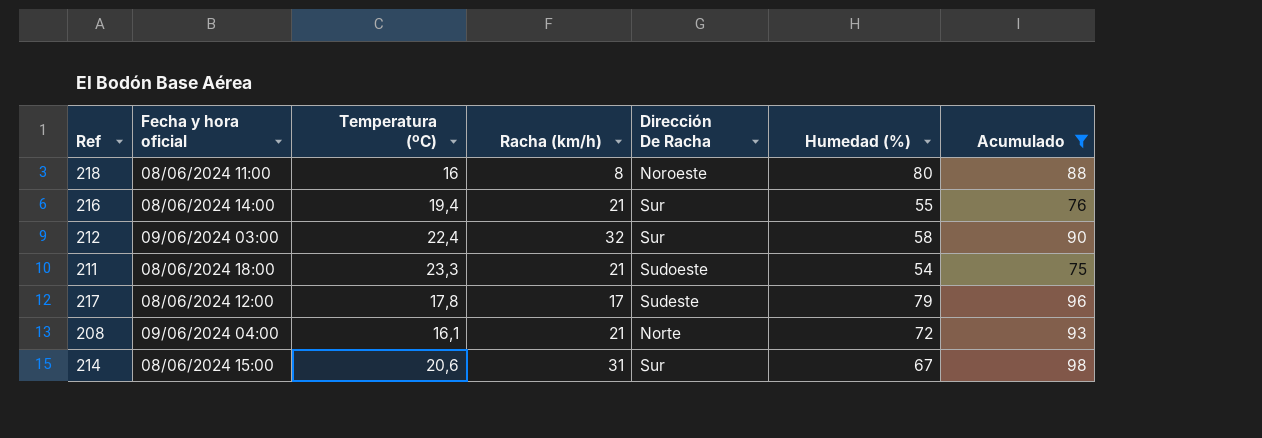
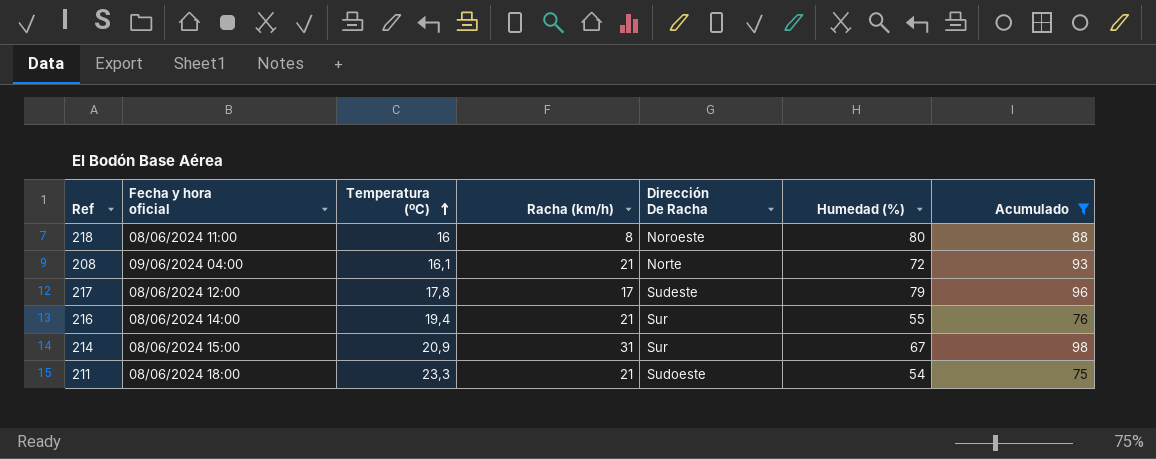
row order: none -> Temperatura (ºC) ascending
row 212: 09/06/2024 03:00 | 22,4 | 32 | Sur | 58 | 90 -> none
214 | Temperatura (ºC): 20,6 -> 20,9

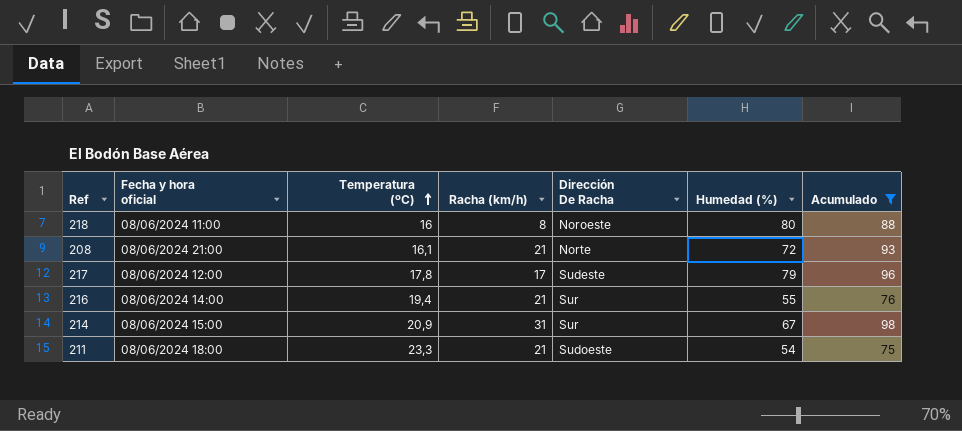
208 | Fecha y hora oficial: 09/06/2024 04:00 -> 08/06/2024 21:00

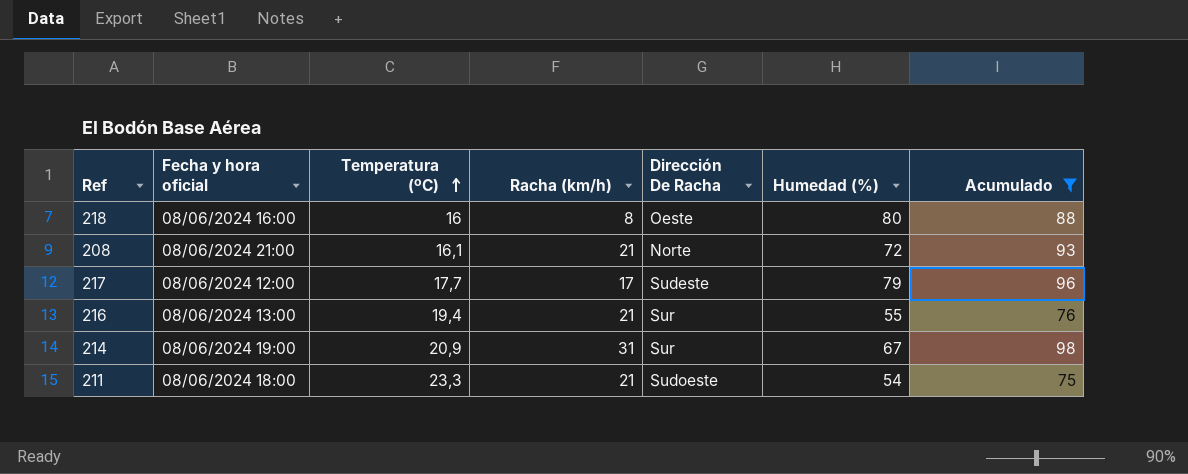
218 | Fecha y hora oficial: 08/06/2024 11:00 -> 08/06/2024 16:00
218 | Dirección De Racha: Noroeste -> Oeste
217 | Temperatura (ºC): 17,8 -> 17,7
216 | Fecha y hora oficial: 08/06/2024 14:00 -> 08/06/2024 13:00
214 | Fecha y hora oficial: 08/06/2024 15:00 -> 08/06/2024 19:00

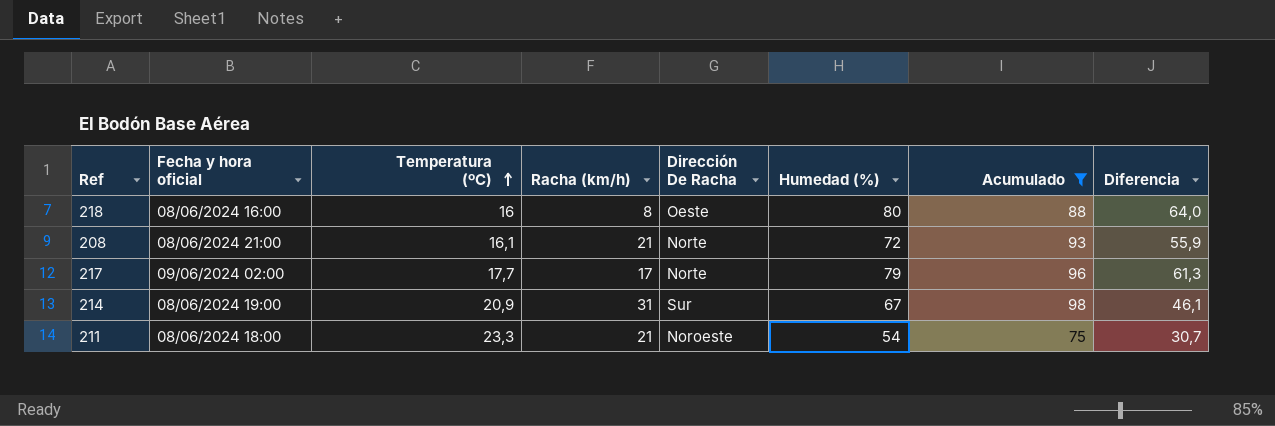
column Diferencia | formula: none -> [Humedad (%)] - [Temperatura (ºC)]
row 216: 08/06/2024 13:00 | 19,4 | 21 | Sur | 55 | 76 -> none
217 | Fecha y hora oficial: 08/06/2024 12:00 -> 09/06/2024 02:00
217 | Dirección De Racha: Sudeste -> Norte
211 | Dirección De Racha: Sudoeste -> Noroeste

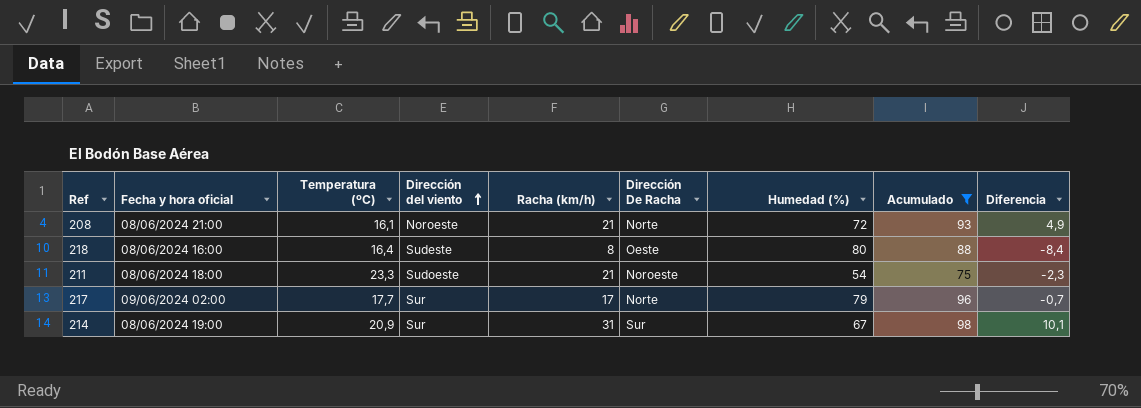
row order: Temperatura (ºC) ascending -> Dirección del viento ascending
column Dirección del viento | position: none -> 4
column Diferencia | formula: [Humedad (%)] - [Temperatura (ºC)] -> [Racha (km/h)] - [Temperatura (ºC)]
218 | Temperatura (ºC): 16 -> 16,4

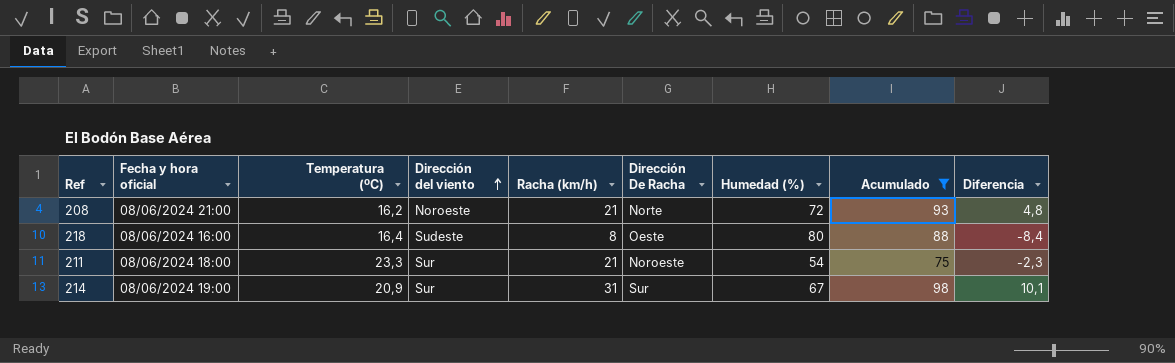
row 217: 09/06/2024 02:00 | 17,7 | Sur | 17 | Norte | 79 | 96 | -0,7 -> none
208 | Temperatura (ºC): 16,1 -> 16,2
208 | Diferencia: 4,9 -> 4,8
211 | Dirección del viento: Sudoeste -> Sur

